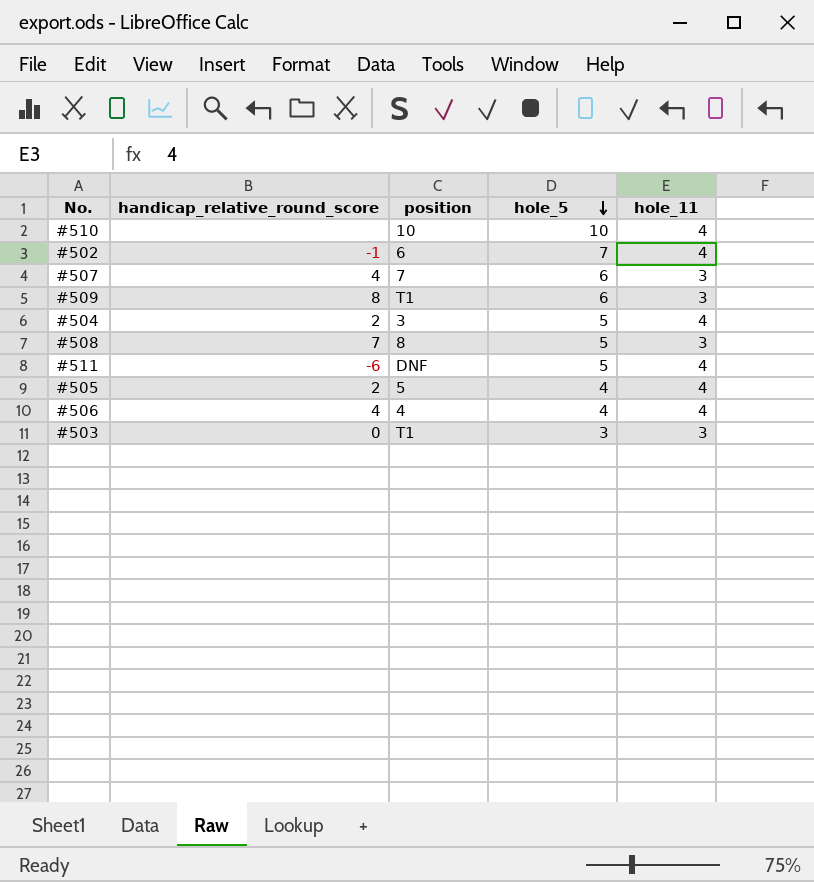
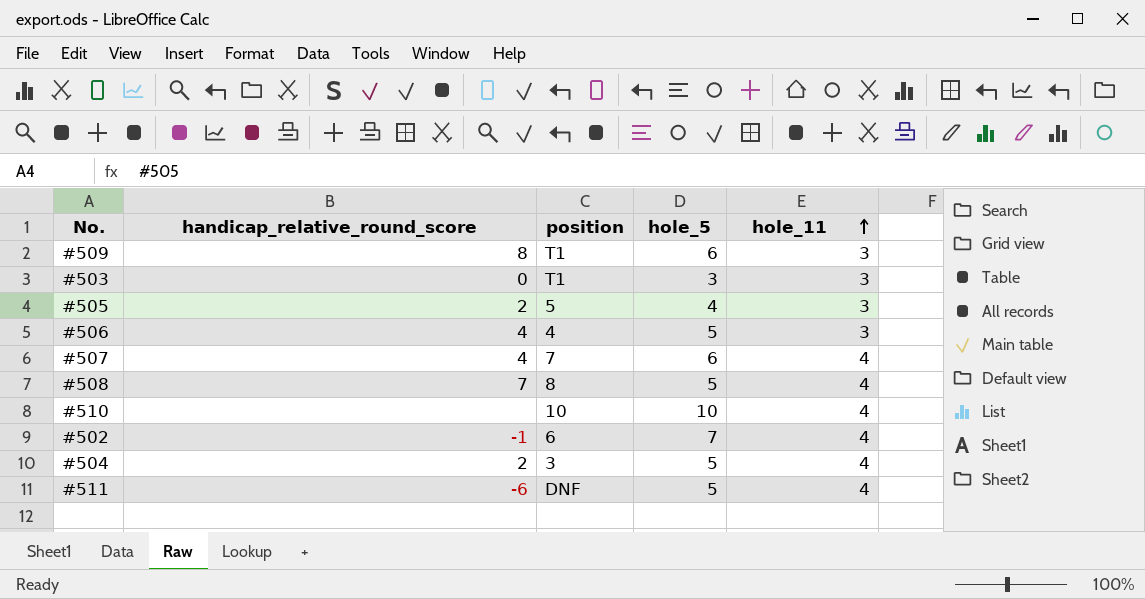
row order: hole_5 descending -> hole_11 ascending
#505 | hole_11: 4 -> 3
#506 | hole_5: 4 -> 5
#506 | hole_11: 4 -> 3
#507 | hole_11: 3 -> 4
#508 | hole_11: 3 -> 4

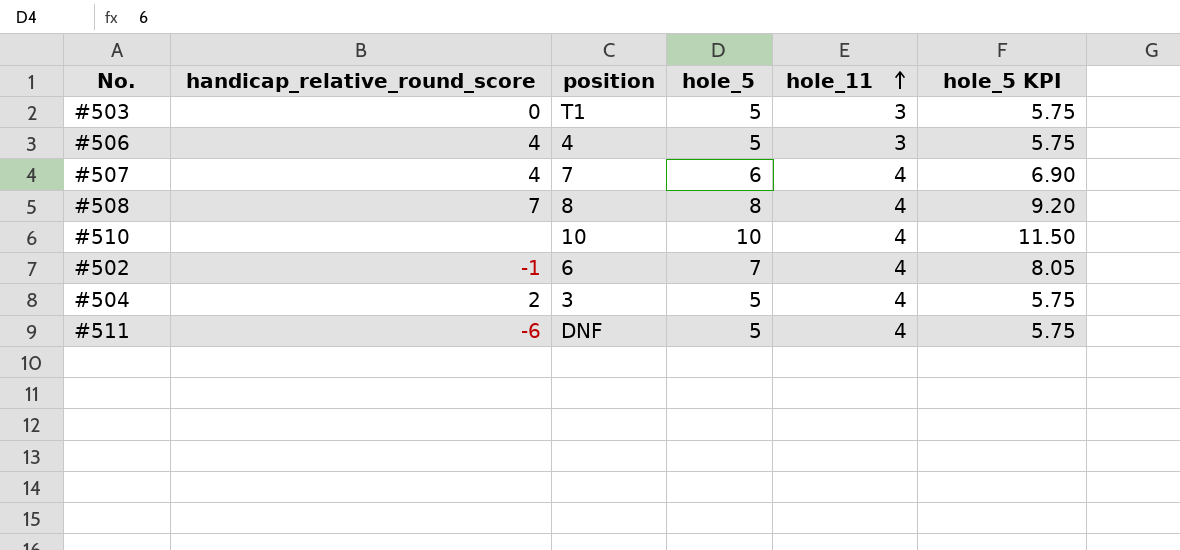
column hole_5 KPI | formula: none -> [hole_5] * 1.15
row #509: 8 | T1 | 6 | 3 -> none
row #505: 2 | 5 | 4 | 3 -> none
#503 | hole_5: 3 -> 5
#508 | hole_5: 5 -> 8

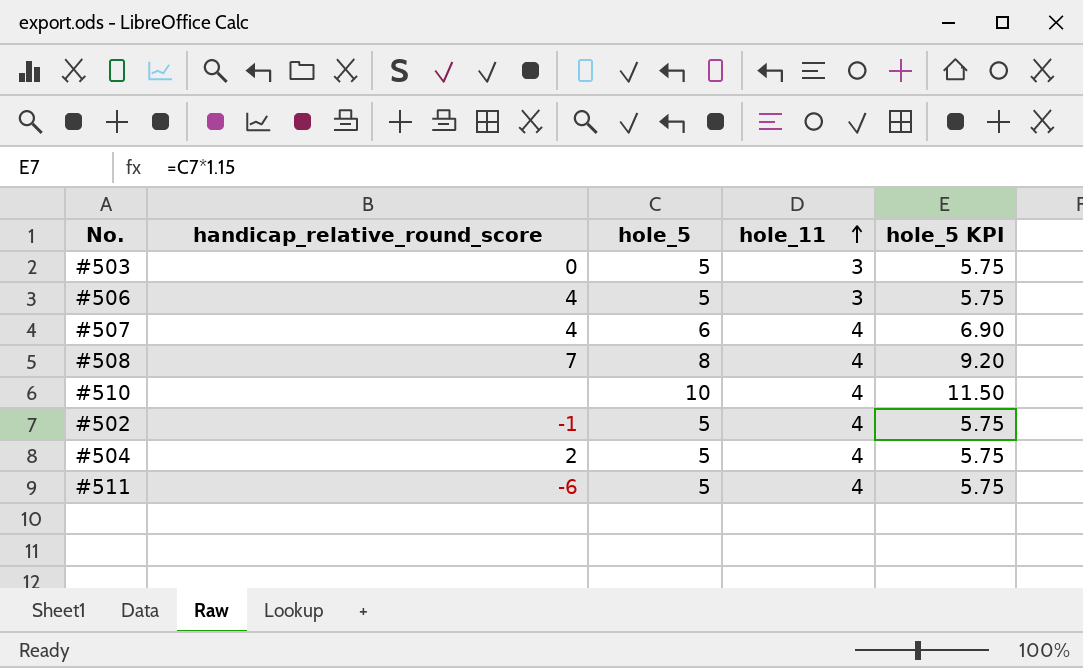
column position | position: 3 -> none
#502 | hole_5: 7 -> 5
#502 | hole_5 KPI: 8.05 -> 5.75

